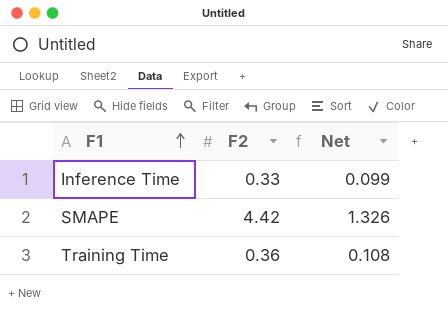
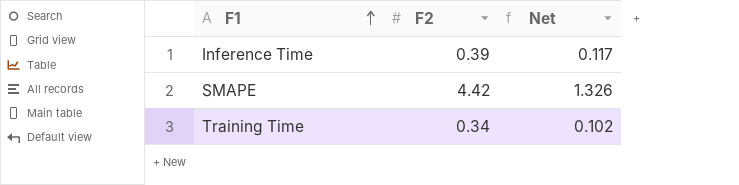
Inference Time | F2: 0.33 -> 0.39
Inference Time | Net: 0.099 -> 0.117
Training Time | F2: 0.36 -> 0.34
Training Time | Net: 0.108 -> 0.102

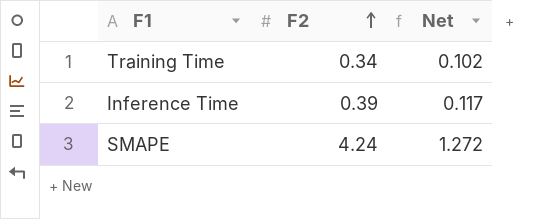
row order: F1 ascending -> F2 ascending
SMAPE | F2: 4.42 -> 4.24
SMAPE | Net: 1.326 -> 1.272

